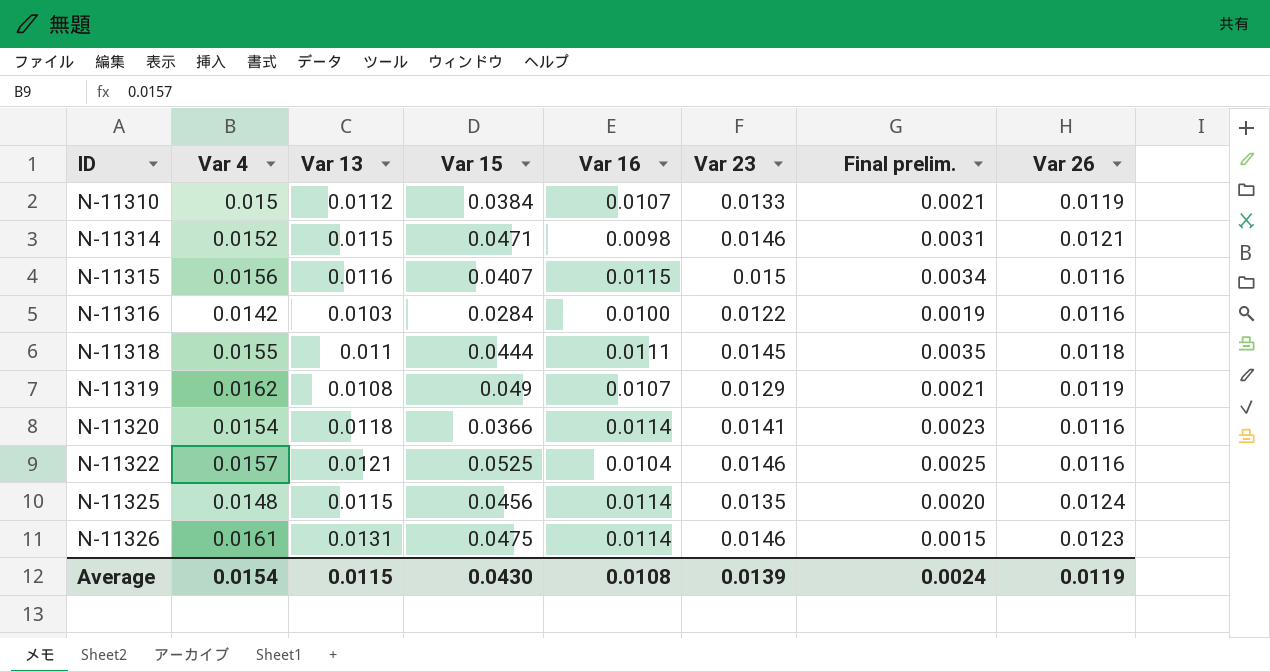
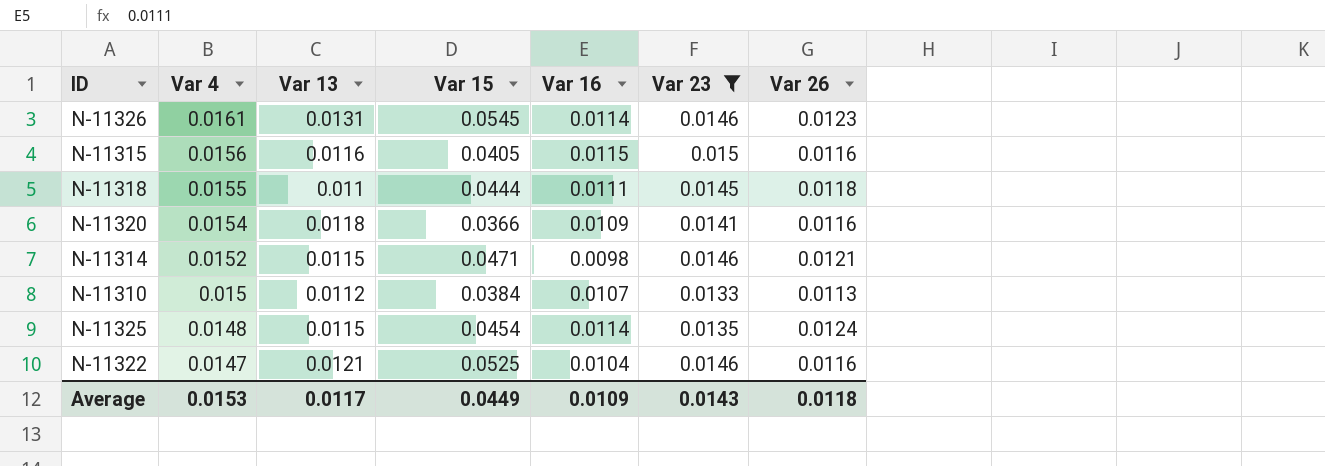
filter: none -> Var 23 >= 0.0133
row order: ID ascending -> Var 4 descending
column Final prelim. | formula: [Var 23] - [Var 13] -> none
N-11326 | Var 15: 0.0475 -> 0.0545
N-11315 | Var 15: 0.0407 -> 0.0405
N-11320 | Var 16: 0.0114 -> 0.0109
N-11310 | Var 26: 0.0119 -> 0.0113
N-11325 | Var 15: 0.0456 -> 0.0454
N-11322 | Var 4: 0.0157 -> 0.0147
Average | Var 4: 0.0154 -> 0.0153
Average | Var 13: 0.0115 -> 0.0117
Average | Var 15: 0.0430 -> 0.0449
Average | Var 16: 0.0108 -> 0.0109
Average | Var 23: 0.0139 -> 0.0143
Average | Var 26: 0.0119 -> 0.0118

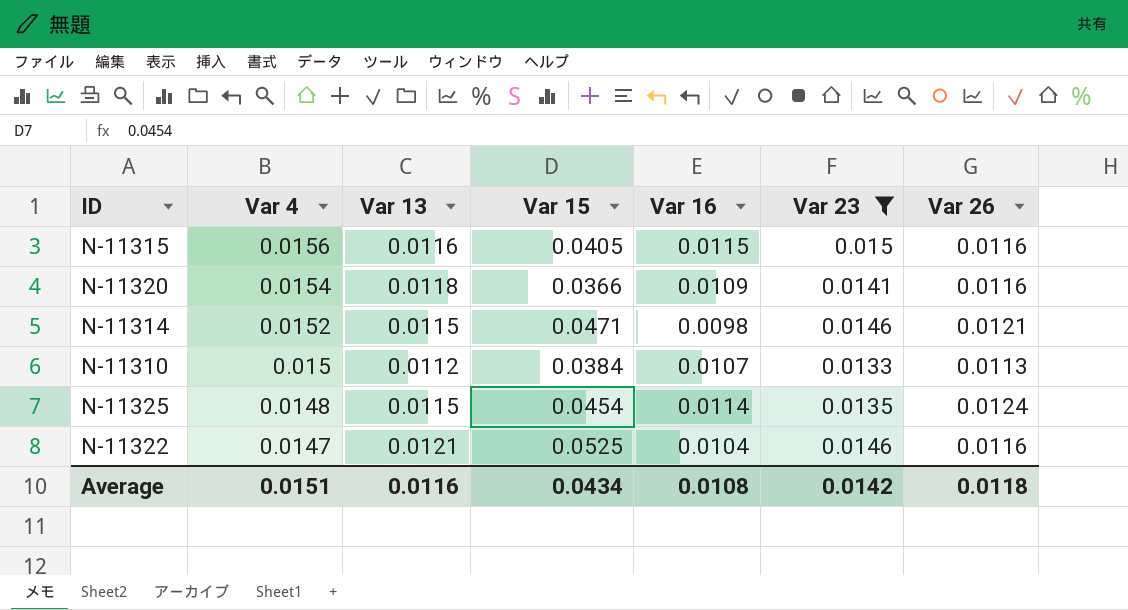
row N-11326: 0.0161 | 0.0131 | 0.0545 | 0.0114 | 0.0146 | 0.0123 -> none
row N-11318: 0.0155 | 0.011 | 0.0444 | 0.0111 | 0.0145 | 0.0118 -> none
Average | Var 4: 0.0153 -> 0.0151
Average | Var 13: 0.0117 -> 0.0116
Average | Var 15: 0.0449 -> 0.0434
Average | Var 16: 0.0109 -> 0.0108
Average | Var 23: 0.0143 -> 0.0142

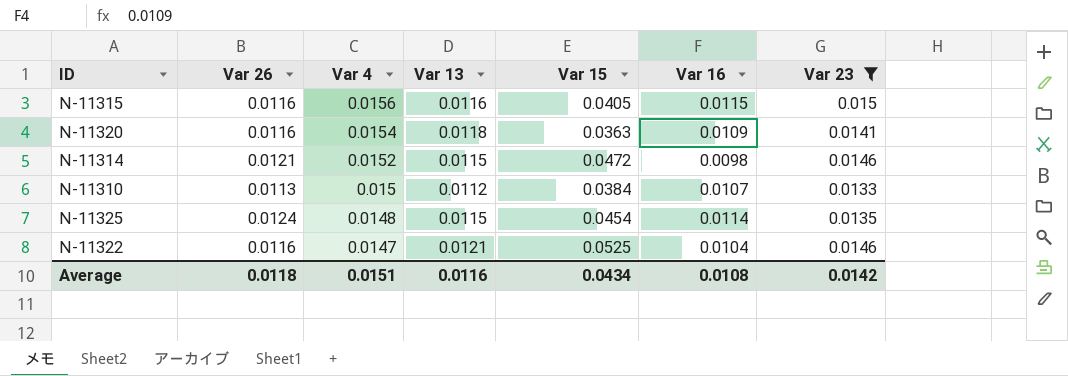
column Var 26 | position: 7 -> 2
N-11320 | Var 15: 0.0366 -> 0.0363
N-11314 | Var 15: 0.0471 -> 0.0472

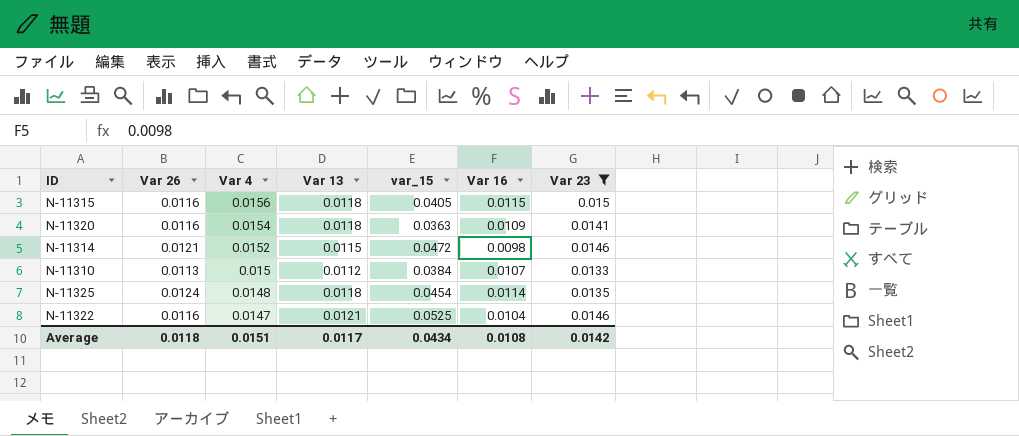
column name: Var 15 -> var_15
N-11315 | Var 13: 0.0116 -> 0.0118
N-11325 | Var 13: 0.0115 -> 0.0118
Average | Var 13: 0.0116 -> 0.0117

